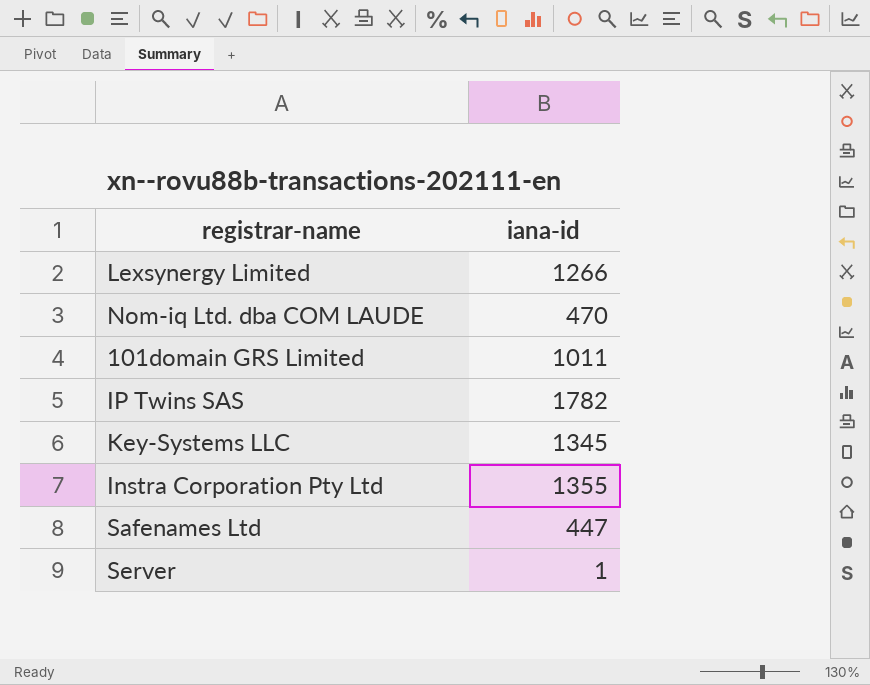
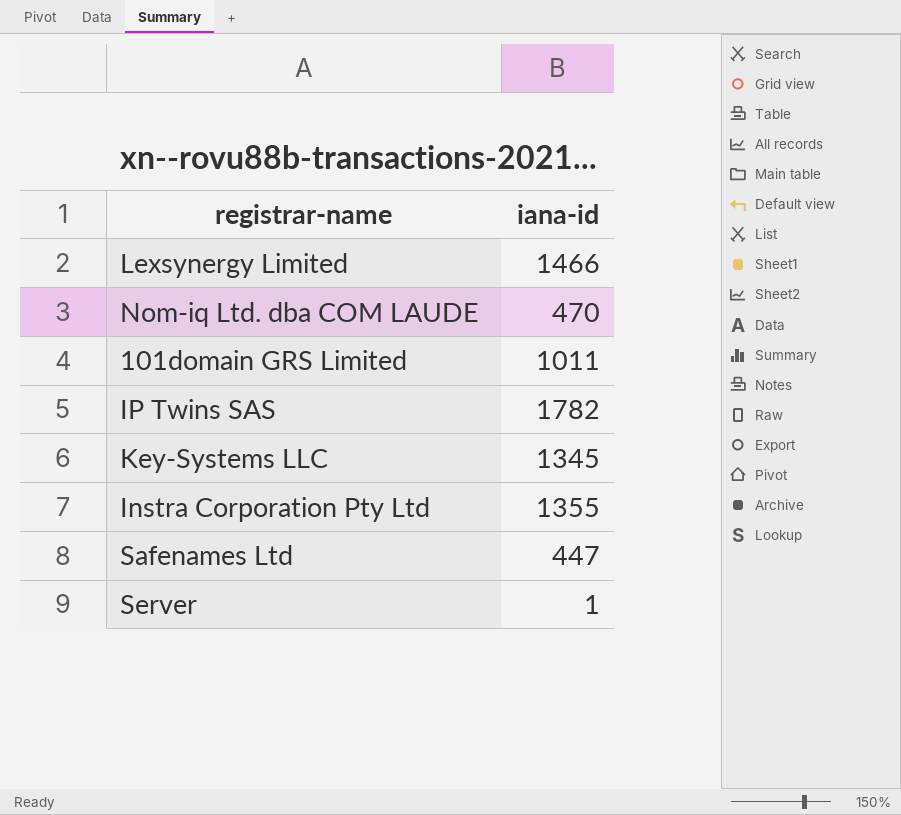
Lexsynergy Limited | iana-id: 1266 -> 1466

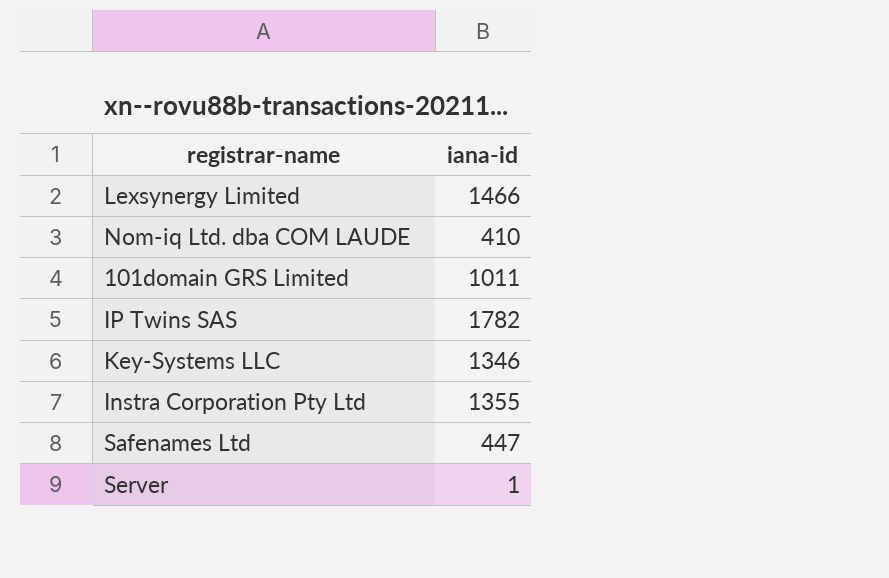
Nom-iq Ltd. dba COM LAUDE | iana-id: 470 -> 410
Key-Systems LLC | iana-id: 1345 -> 1346

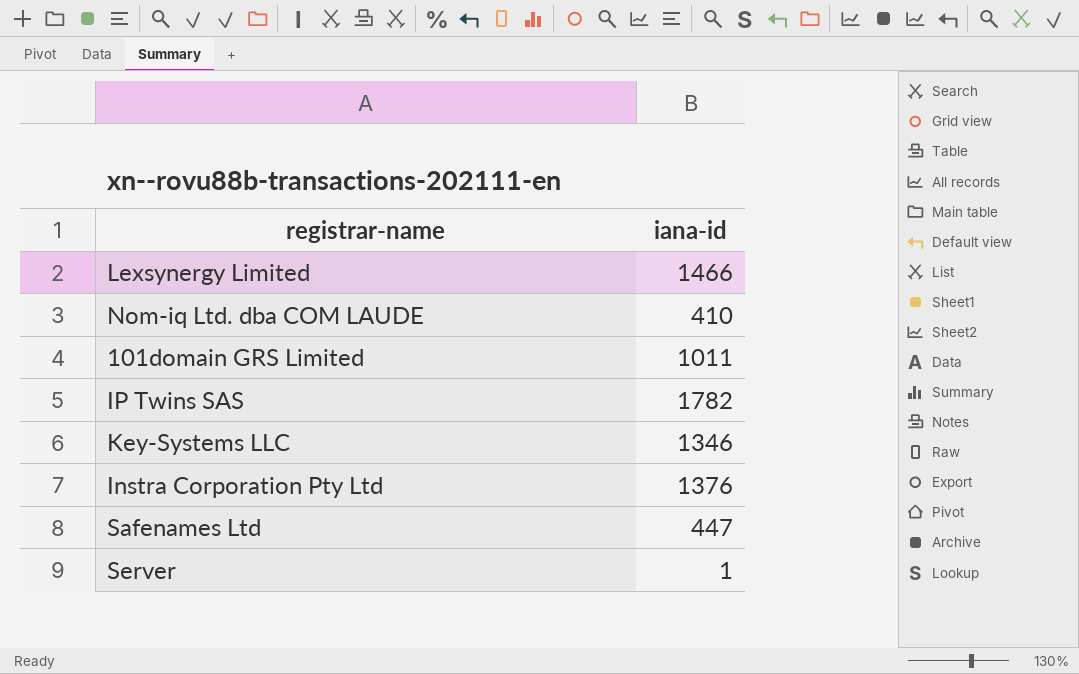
Instra Corporation Pty Ltd | iana-id: 1355 -> 1376

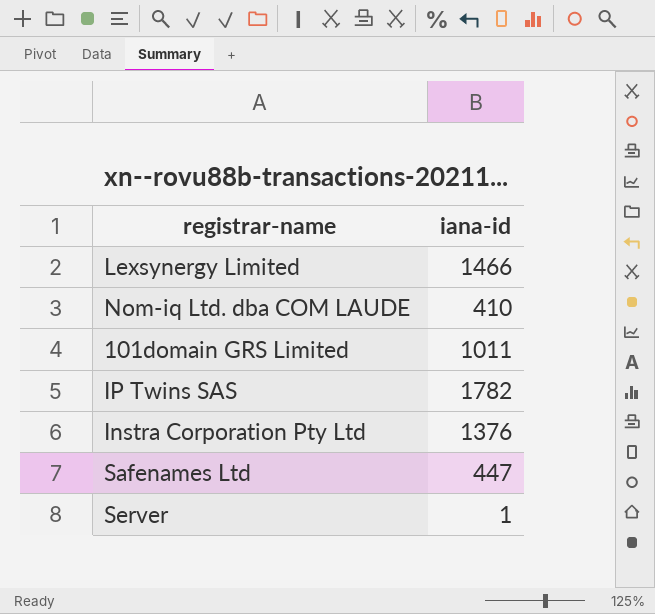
row Key-Systems LLC: 1346 -> none

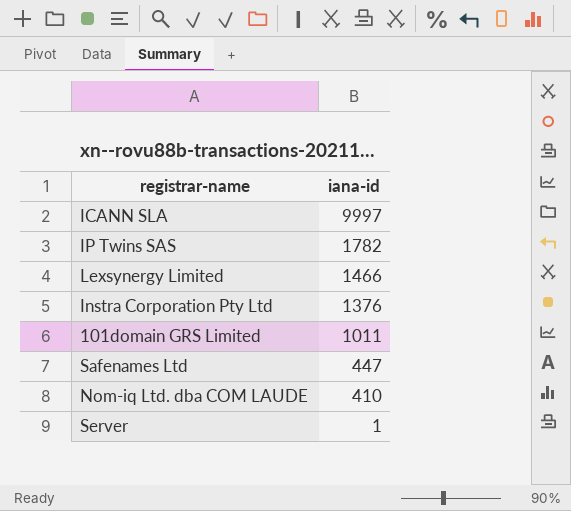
row order: none -> iana-id descending
row ICANN SLA: none -> 9997

